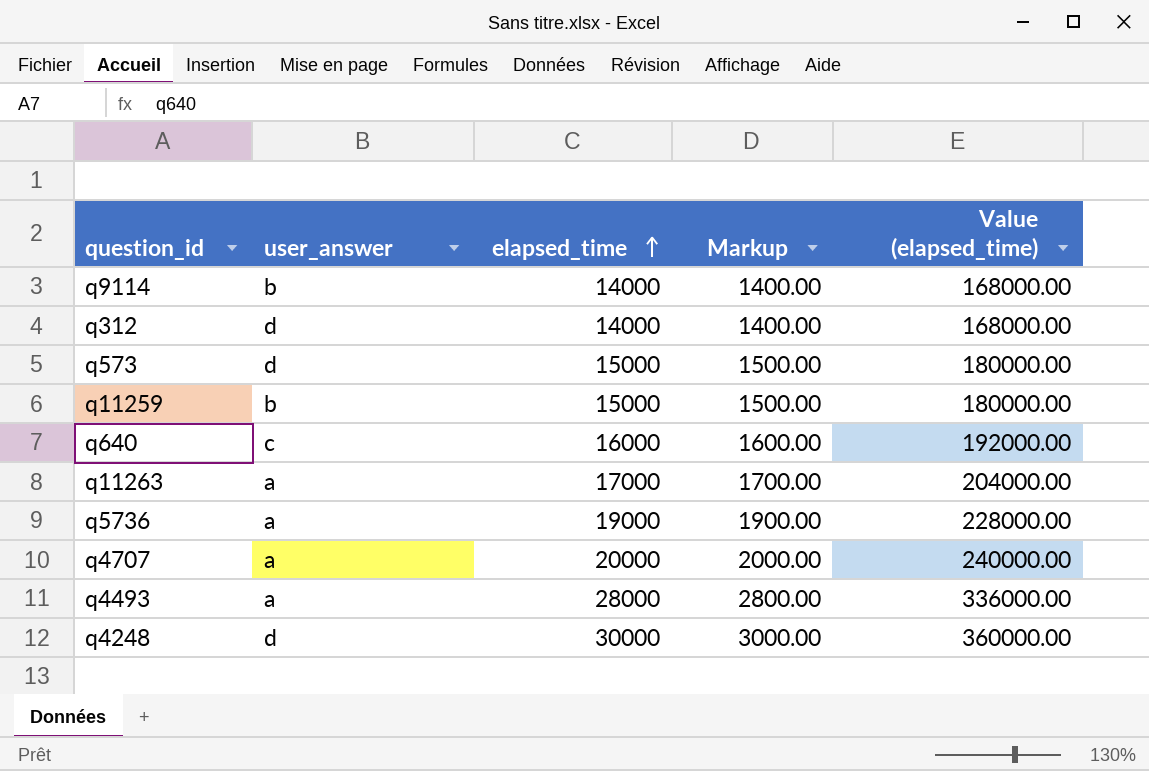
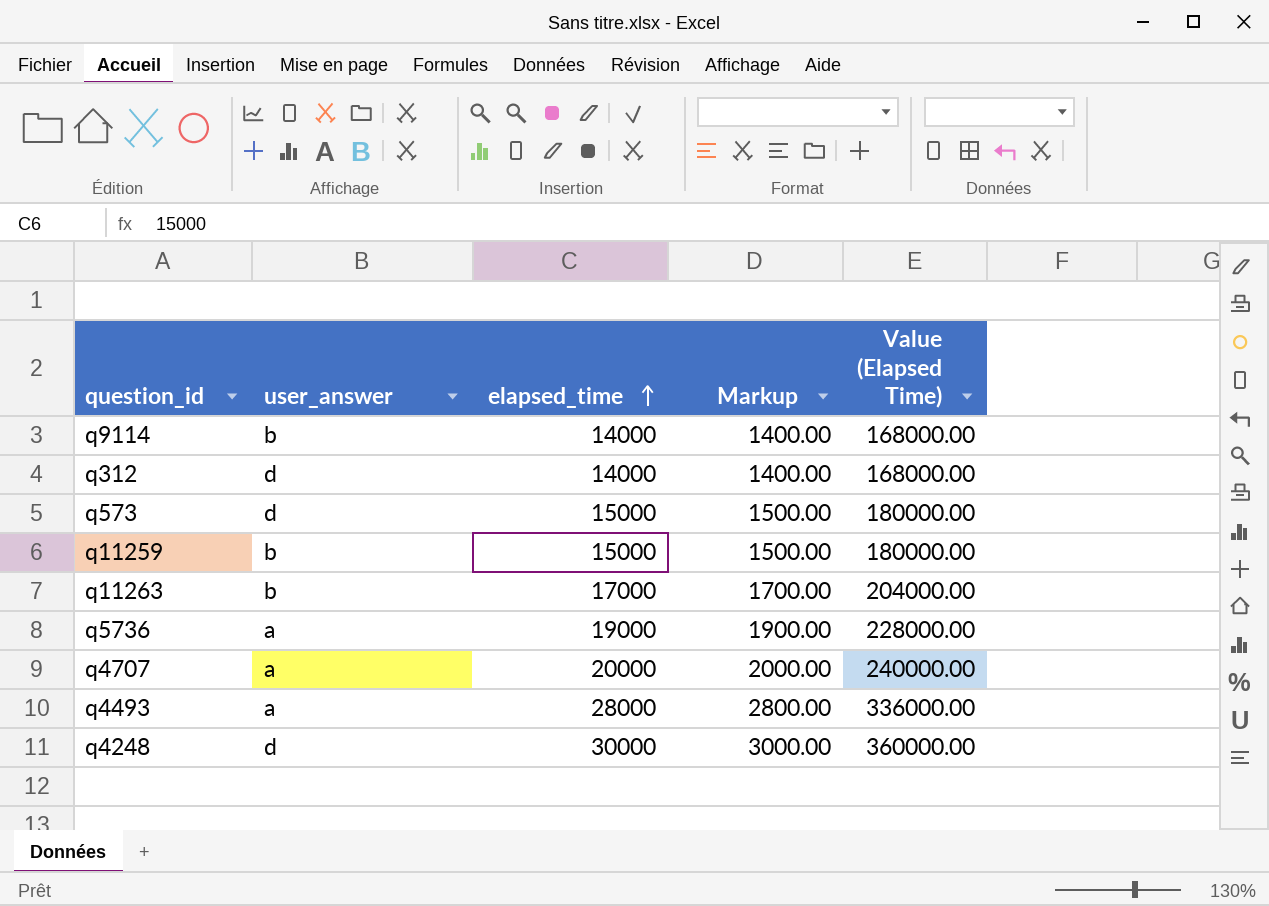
column name: Value (elapsed_time) -> Value (Elapsed Time)
row q640: c | 16000 | 1600.00 | 192000.00 -> none
q11263 | user_answer: a -> b

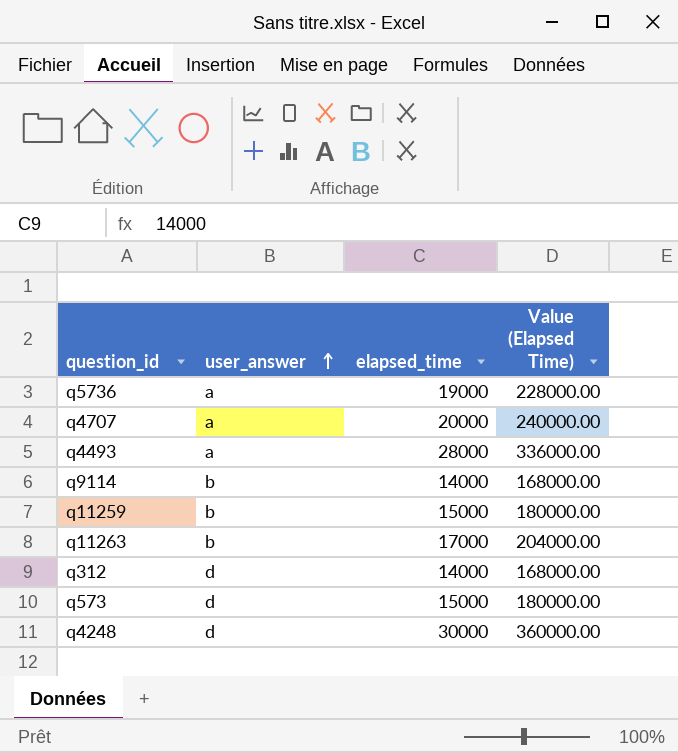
row order: elapsed_time ascending -> user_answer ascending
column Markup | formula: [elapsed_time] * 0.1 -> none

